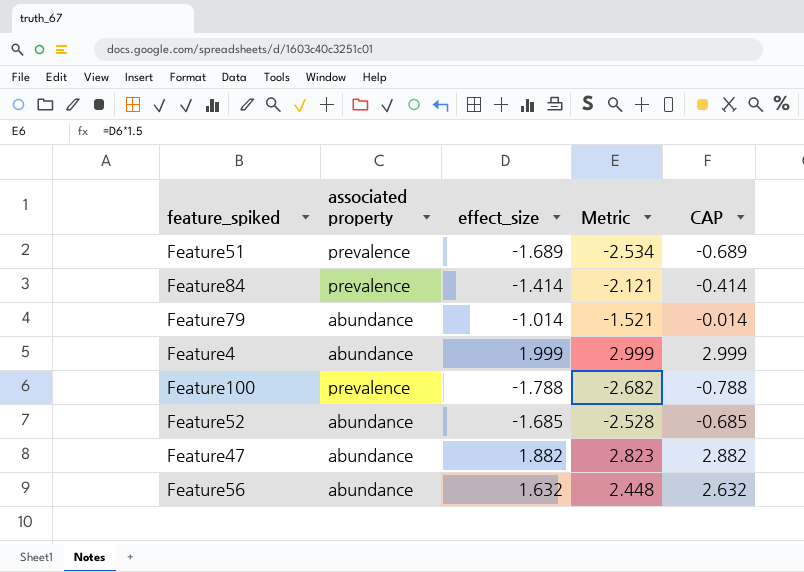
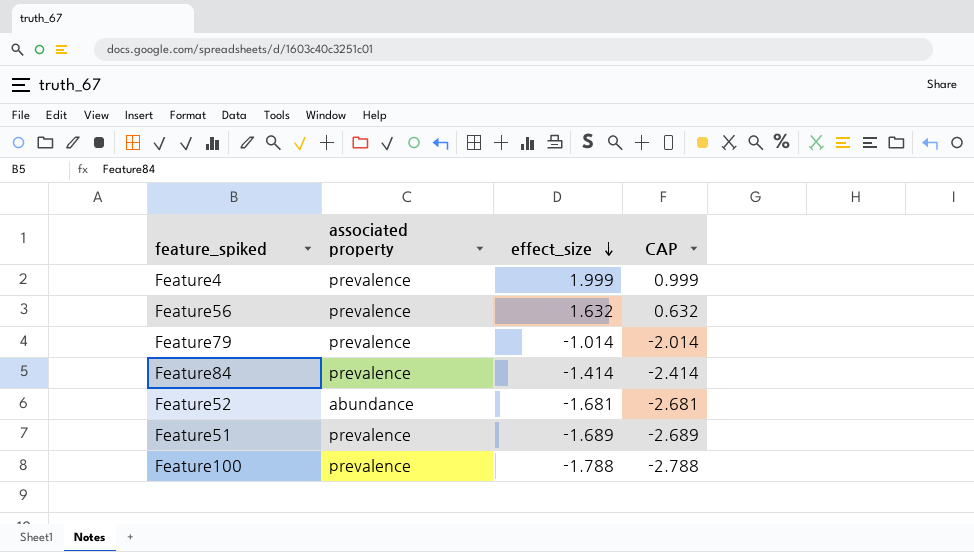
row order: none -> effect_size descending
column Metric | formula: [effect_size] * 1.5 -> none
column CAP | formula: [effect_size] + 1 -> [effect_size] - 1
row Feature47: abundance | 1.882 | 2.823 | 2.882 -> none
Feature4 | associated property: abundance -> prevalence
Feature56 | associated property: abundance -> prevalence
Feature79 | associated property: abundance -> prevalence
Feature52 | effect_size: -1.685 -> -1.681

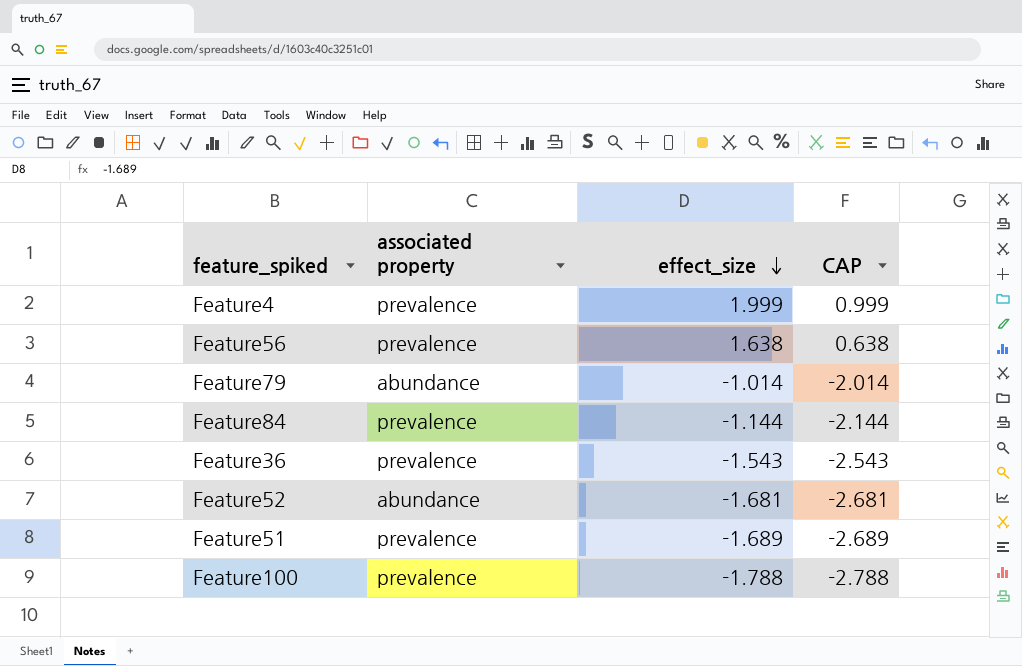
Feature56 | effect_size: 1.632 -> 1.638
Feature56 | CAP: 0.632 -> 0.638
Feature79 | associated property: prevalence -> abundance
Feature84 | effect_size: -1.414 -> -1.144
Feature84 | CAP: -2.414 -> -2.144
row Feature36: none -> prevalence | -1.543 | -2.543

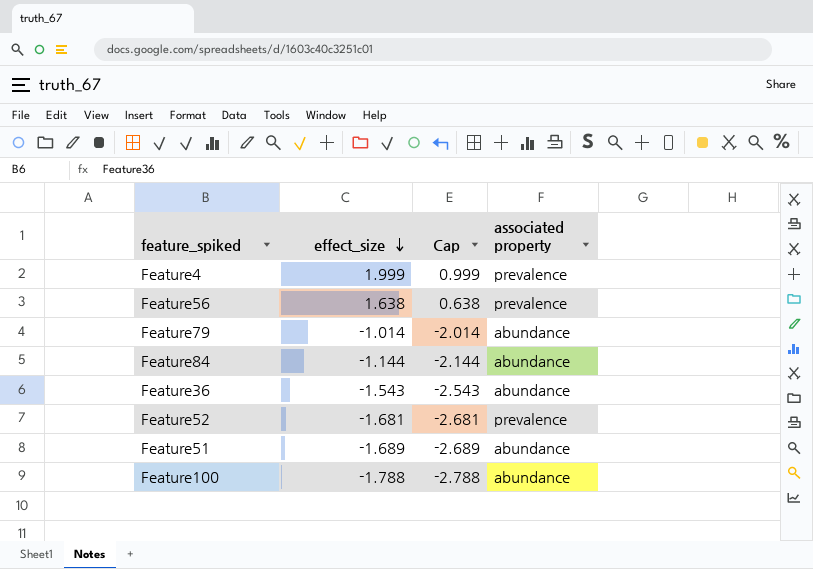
column name: CAP -> Cap
column associated property | position: 2 -> 4
Feature84 | associated property: prevalence -> abundance
Feature36 | associated property: prevalence -> abundance
Feature52 | associated property: abundance -> prevalence
Feature51 | associated property: prevalence -> abundance
Feature100 | associated property: prevalence -> abundance

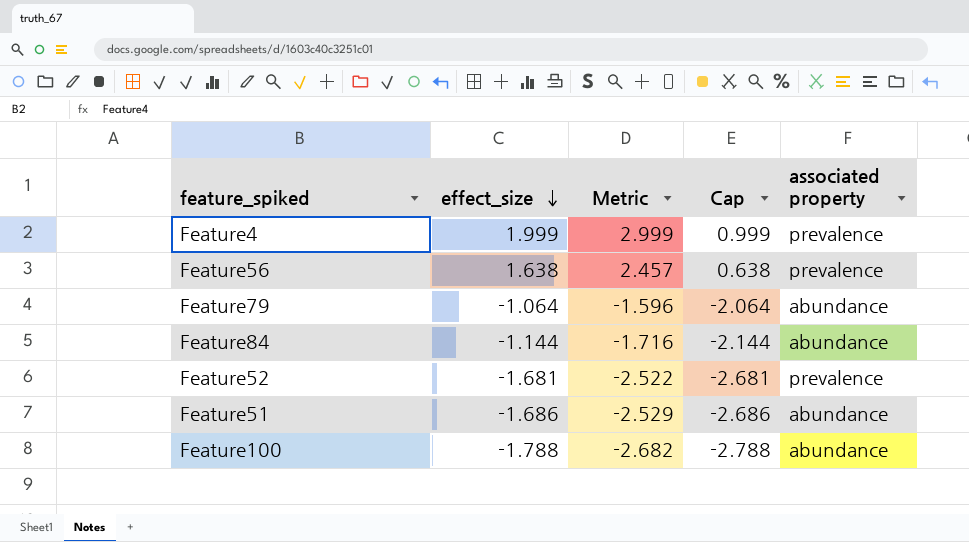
column Metric | formula: none -> [effect_size] * 1.5
row Feature36: -1.543 | -2.543 | abundance -> none
Feature79 | effect_size: -1.014 -> -1.064
Feature79 | Cap: -2.014 -> -2.064
Feature51 | effect_size: -1.689 -> -1.686
Feature51 | Cap: -2.689 -> -2.686

